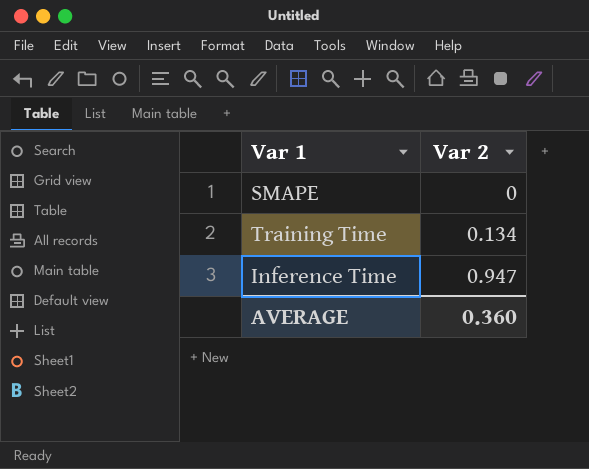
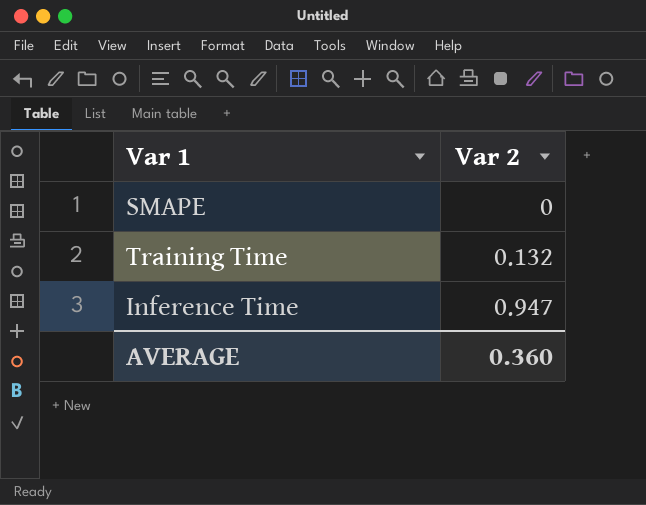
Training Time | Var 2: 0.134 -> 0.132

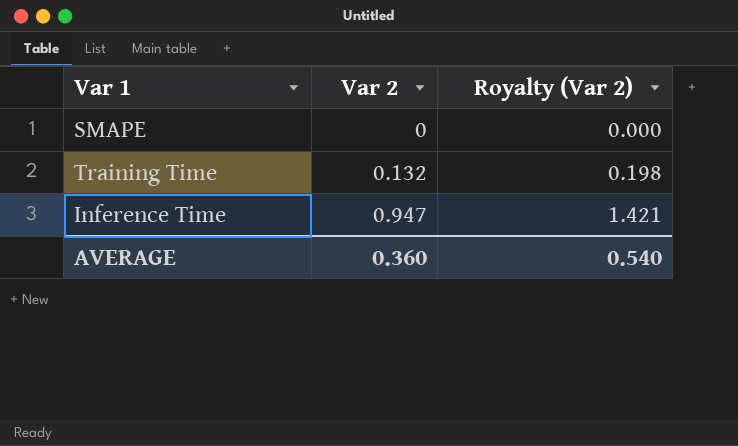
column Royalty (Var 2) | formula: none -> [Var 2] * 1.5

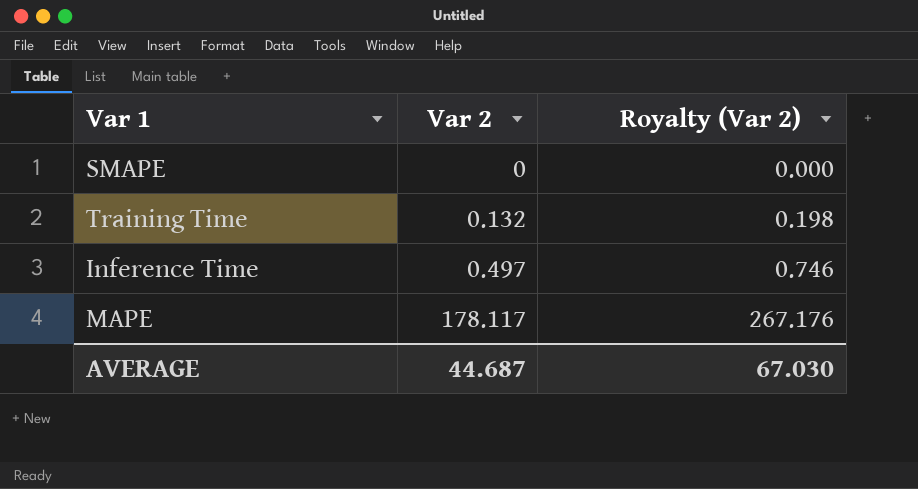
Inference Time | Var 2: 0.947 -> 0.497
Inference Time | Royalty (Var 2): 1.421 -> 0.746
row MAPE: none -> 178.117 | 267.176
AVERAGE | Var 2: 0.360 -> 44.687
AVERAGE | Royalty (Var 2): 0.540 -> 67.030

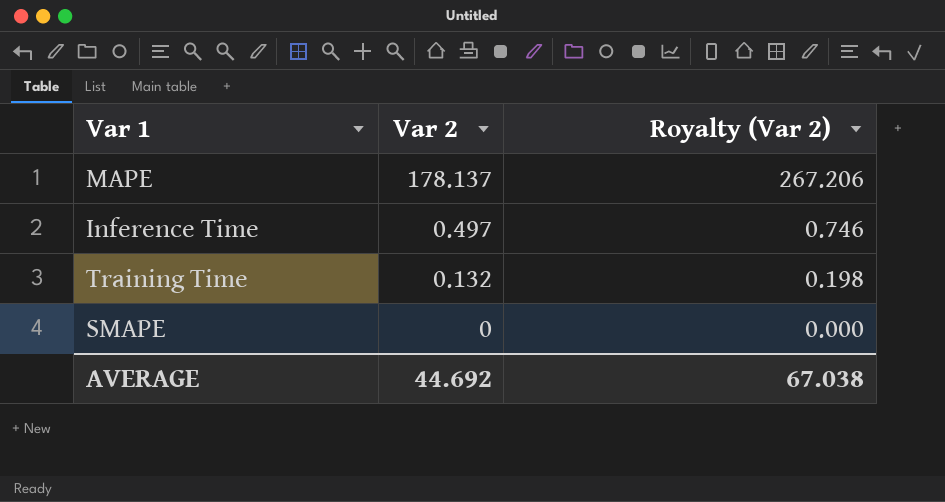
row order: Var 2 ascending -> Var 2 descending
MAPE | Var 2: 178.117 -> 178.137
MAPE | Royalty (Var 2): 267.176 -> 267.206
AVERAGE | Var 2: 44.687 -> 44.692
AVERAGE | Royalty (Var 2): 67.030 -> 67.038

